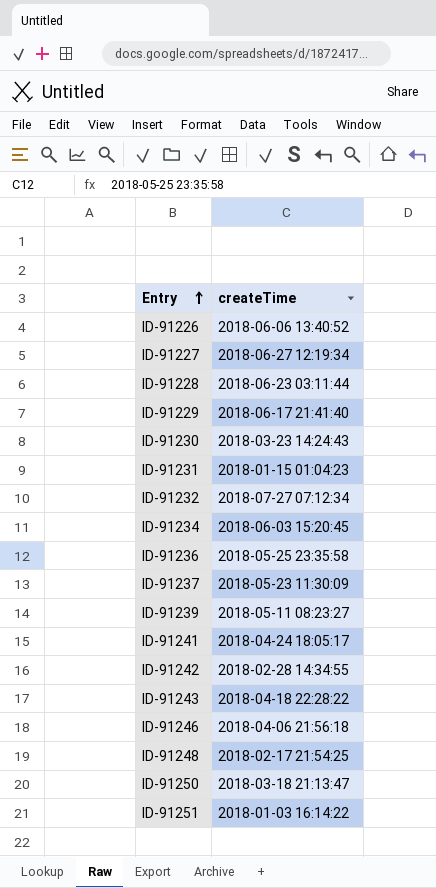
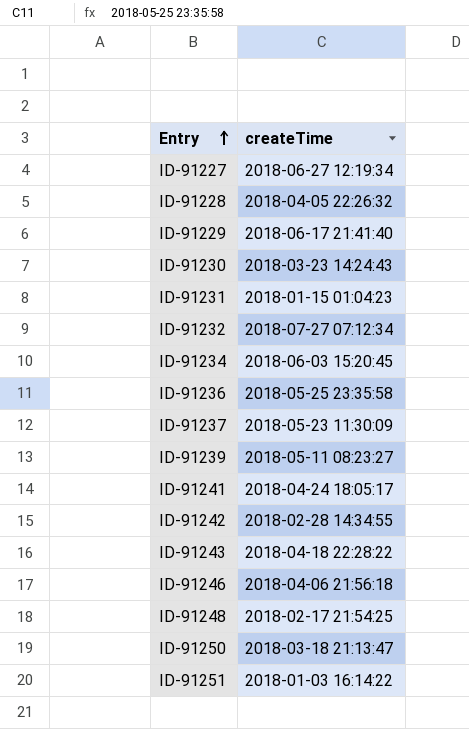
row ID-91226: 2018-06-06 13:40:52 -> none
ID-91228 | createTime: 2018-06-23 03:11:44 -> 2018-04-05 22:26:32

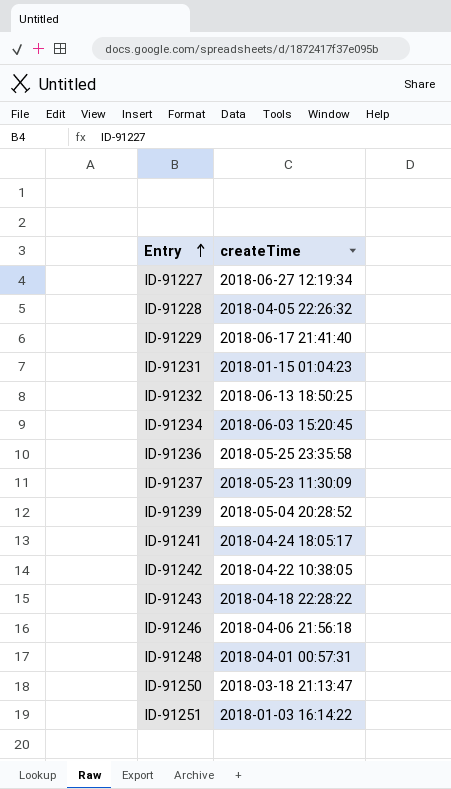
row ID-91230: 2018-03-23 14:24:43 -> none
ID-91232 | createTime: 2018-07-27 07:12:34 -> 2018-06-13 18:50:25
ID-91239 | createTime: 2018-05-11 08:23:27 -> 2018-05-04 20:28:52
ID-91242 | createTime: 2018-02-28 14:34:55 -> 2018-04-22 10:38:05
ID-91248 | createTime: 2018-02-17 21:54:25 -> 2018-04-01 00:57:31

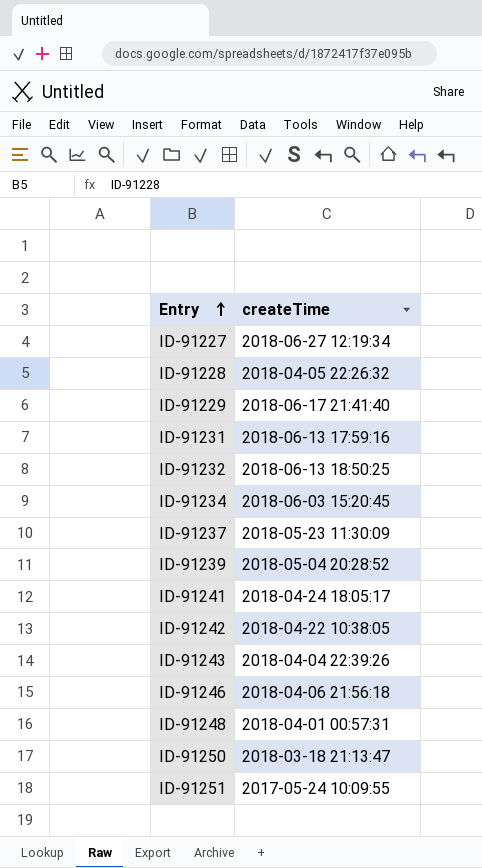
row ID-91236: 2018-05-25 23:35:58 -> none
ID-91231 | createTime: 2018-01-15 01:04:23 -> 2018-06-13 17:59:16
ID-91243 | createTime: 2018-04-18 22:28:22 -> 2018-04-04 22:39:26
ID-91251 | createTime: 2018-01-03 16:14:22 -> 2017-05-24 10:09:55

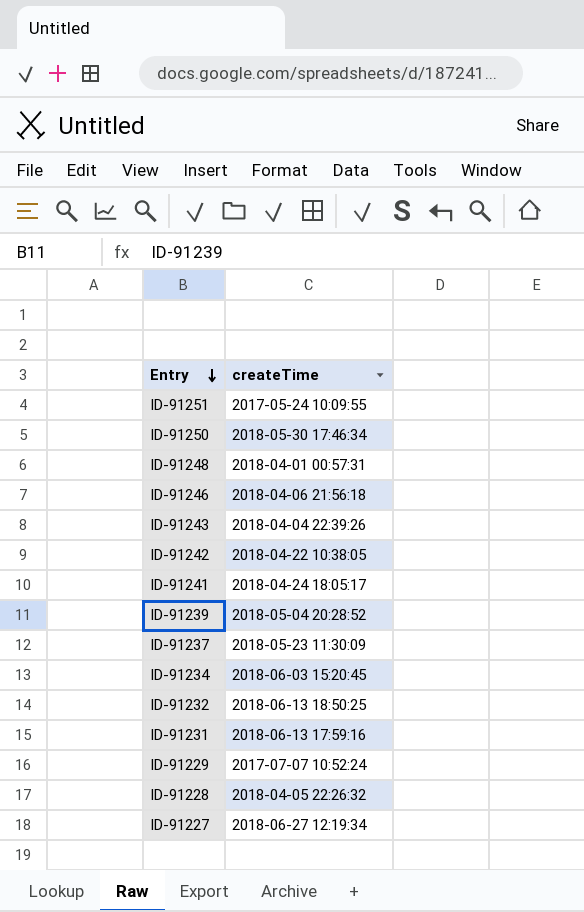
row order: Entry ascending -> Entry descending
ID-91250 | createTime: 2018-03-18 21:13:47 -> 2018-05-30 17:46:34
ID-91229 | createTime: 2018-06-17 21:41:40 -> 2017-07-07 10:52:24

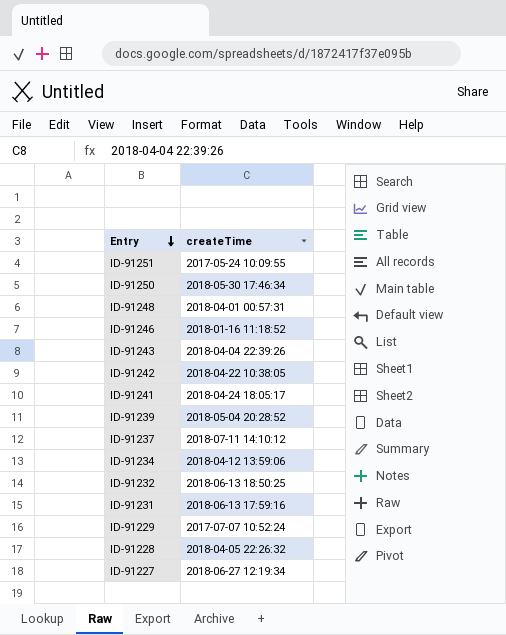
ID-91246 | createTime: 2018-04-06 21:56:18 -> 2018-01-16 11:18:52
ID-91237 | createTime: 2018-05-23 11:30:09 -> 2018-07-11 14:10:12
ID-91234 | createTime: 2018-06-03 15:20:45 -> 2018-04-12 13:59:06

